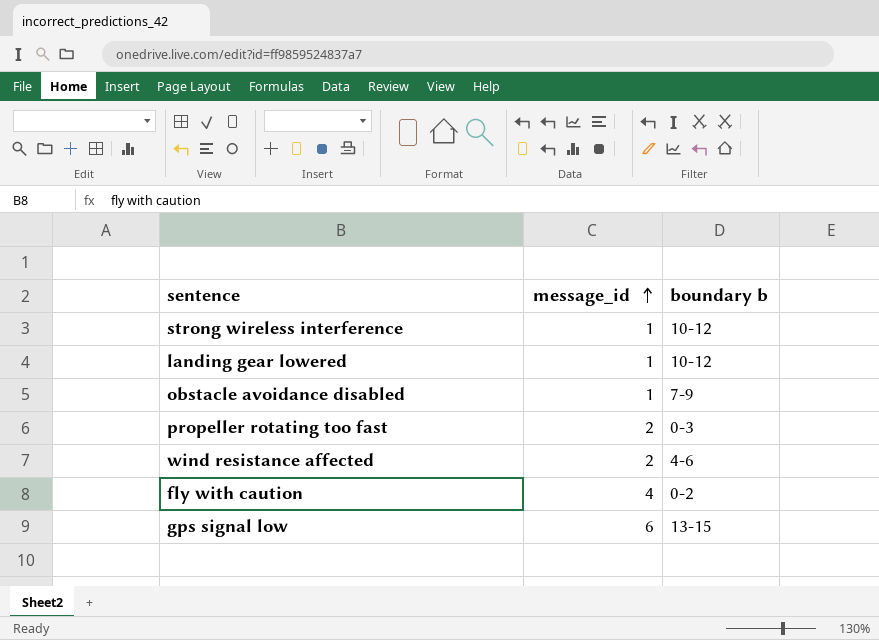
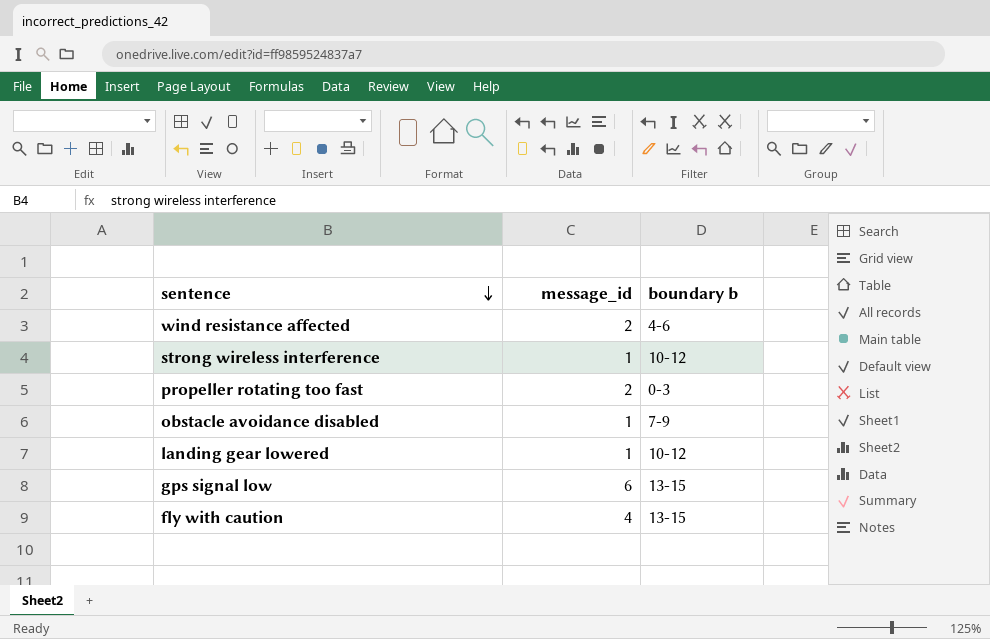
row order: message_id ascending -> sentence descending
fly with caution | boundary b: 0-2 -> 13-15

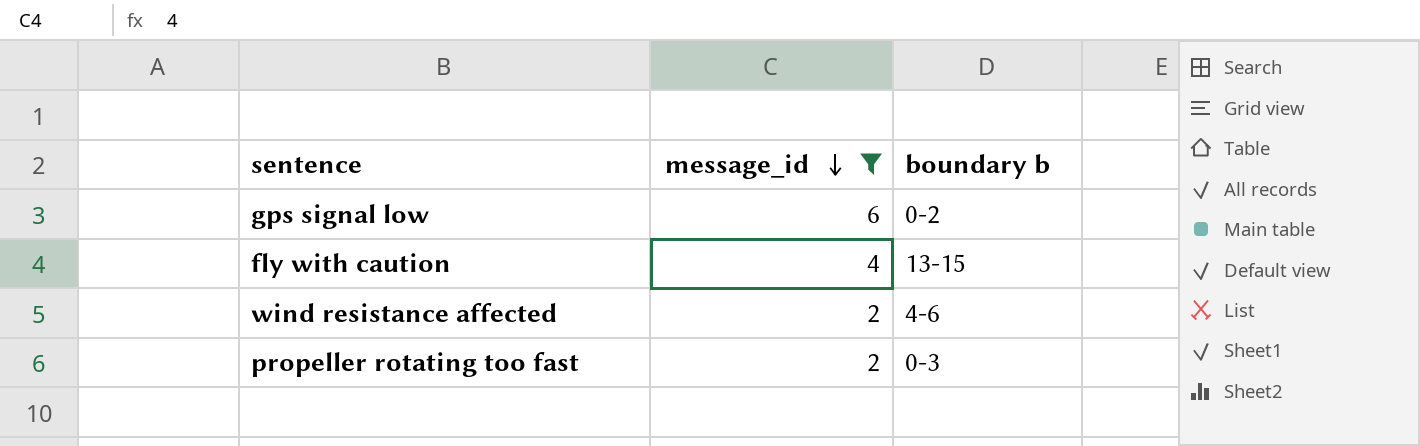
filter: none -> message_id != 1
row order: sentence descending -> message_id descending
gps signal low | boundary b: 13-15 -> 0-2

